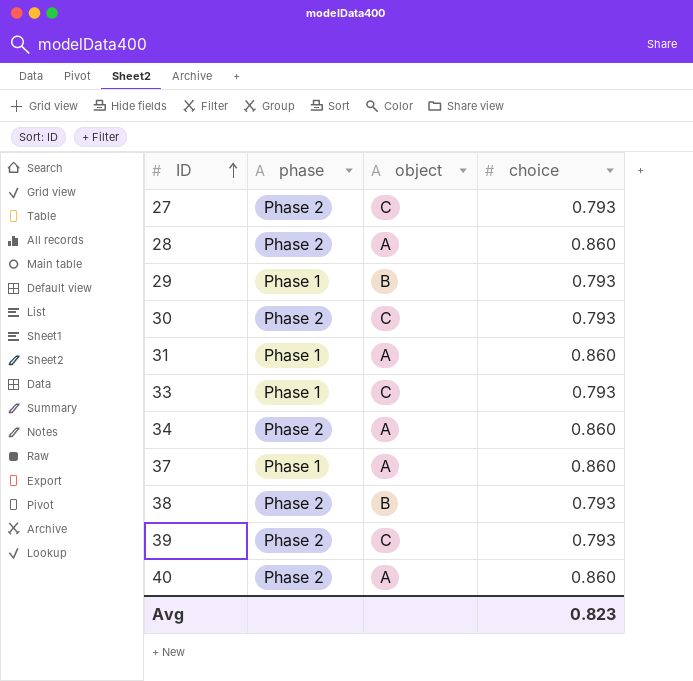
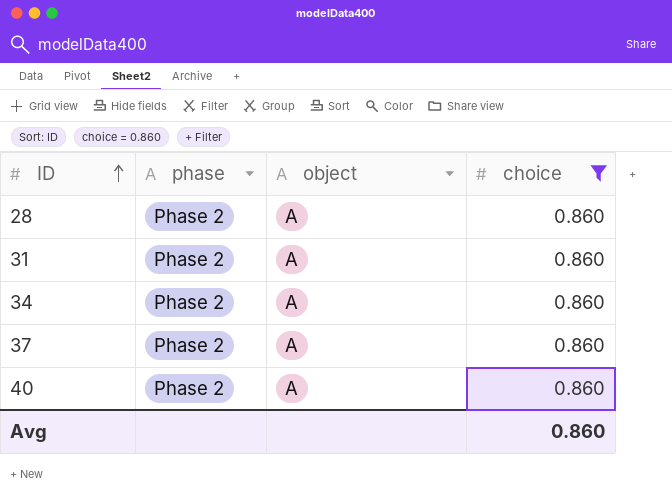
filter: none -> choice = 0.860
31 | phase: Phase 1 -> Phase 2
37 | phase: Phase 1 -> Phase 2
Avg | choice: 0.823 -> 0.860

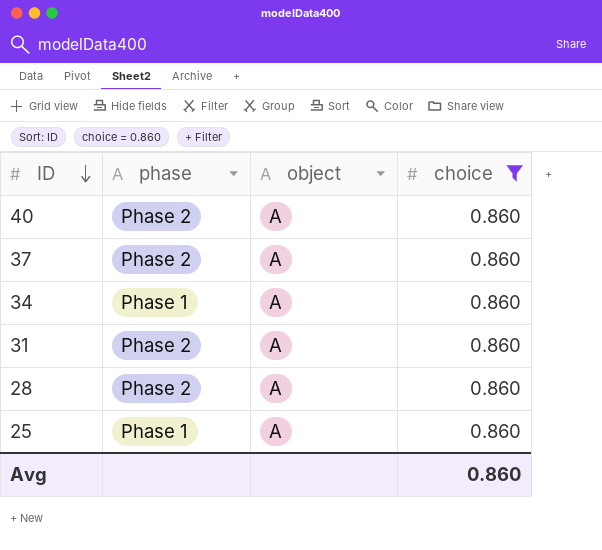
row order: ID ascending -> ID descending
34 | phase: Phase 2 -> Phase 1
row 25: none -> Phase 1 | A | 0.860

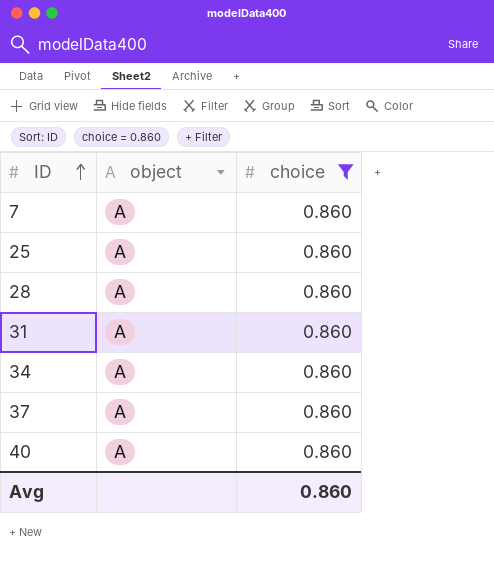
row order: ID descending -> ID ascending
column phase | position: 2 -> none
row 7: none -> A | 0.860

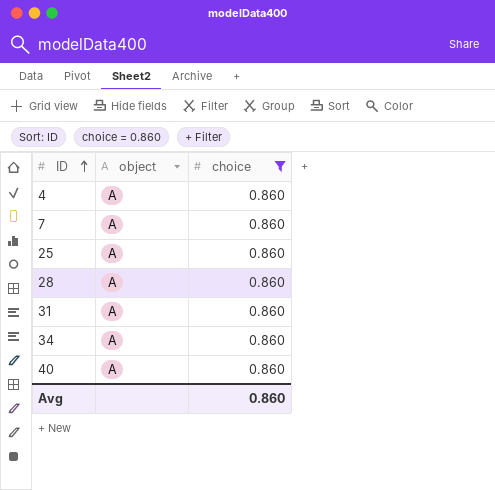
row 37: A | 0.860 -> none
row 4: none -> A | 0.860

